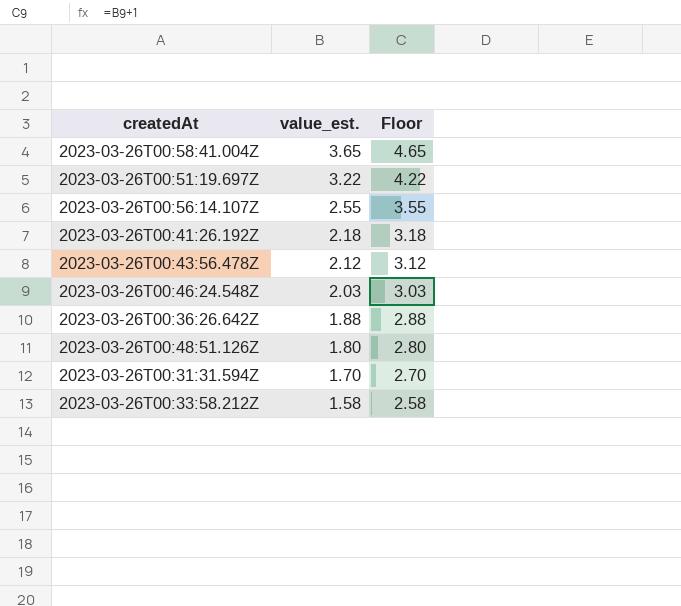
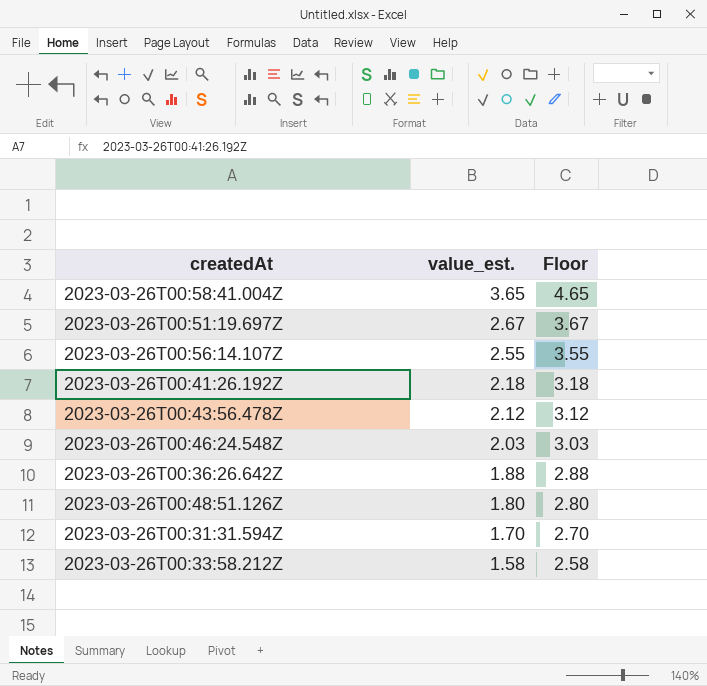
2023-03-26T00:51:19.697Z | value_est.: 3.22 -> 2.67
2023-03-26T00:51:19.697Z | Floor: 4.22 -> 3.67

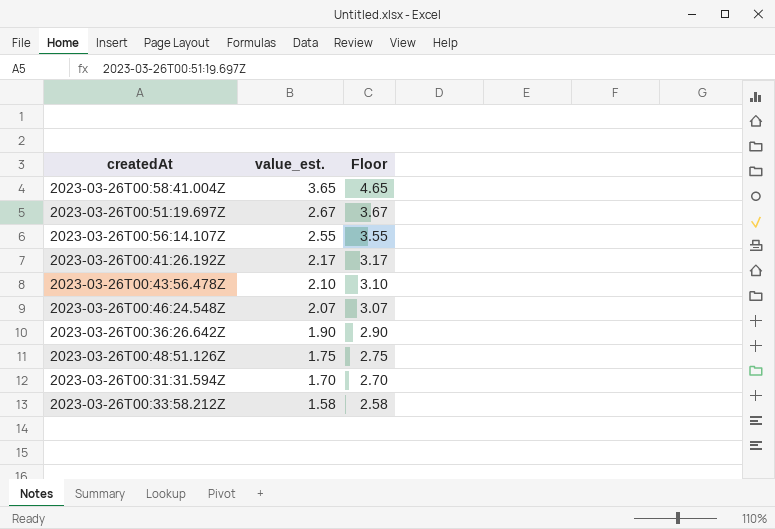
2023-03-26T00:41:26.192Z | value_est.: 2.18 -> 2.17
2023-03-26T00:41:26.192Z | Floor: 3.18 -> 3.17
2023-03-26T00:43:56.478Z | value_est.: 2.12 -> 2.10
2023-03-26T00:43:56.478Z | Floor: 3.12 -> 3.10
2023-03-26T00:46:24.548Z | value_est.: 2.03 -> 2.07
2023-03-26T00:46:24.548Z | Floor: 3.03 -> 3.07
2023-03-26T00:36:26.642Z | value_est.: 1.88 -> 1.90
2023-03-26T00:36:26.642Z | Floor: 2.88 -> 2.90
2023-03-26T00:48:51.126Z | value_est.: 1.80 -> 1.75
2023-03-26T00:48:51.126Z | Floor: 2.80 -> 2.75

